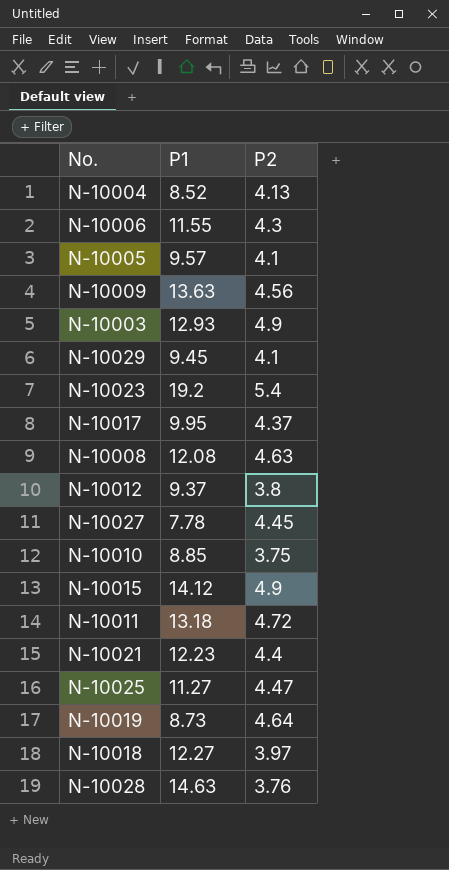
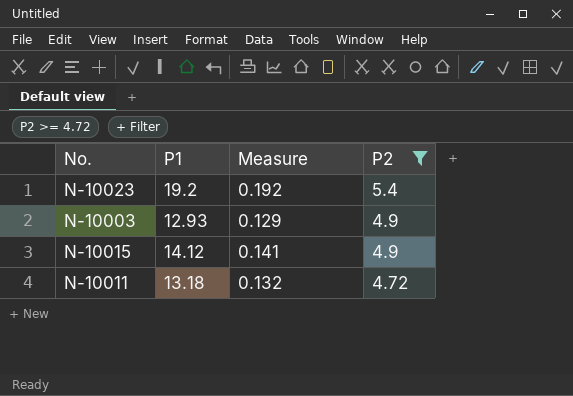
filter: none -> P2 >= 4.72
row order: none -> P2 descending
column Measure | formula: none -> [P1] * 0.01

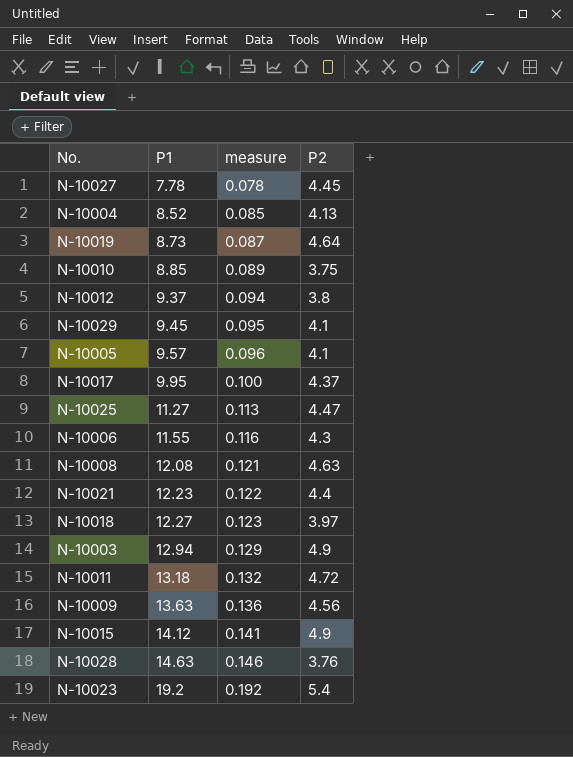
filter: P2 >= 4.72 -> none
row order: P2 descending -> P1 ascending
column name: Measure -> measure
N-10003 | P1: 12.93 -> 12.94

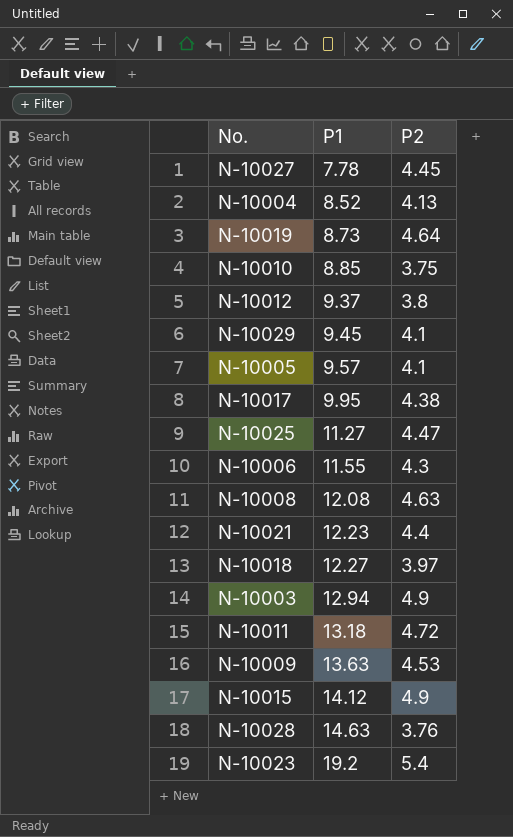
column measure | formula: [P1] * 0.01 -> none
N-10017 | P2: 4.37 -> 4.38
N-10009 | P2: 4.56 -> 4.53

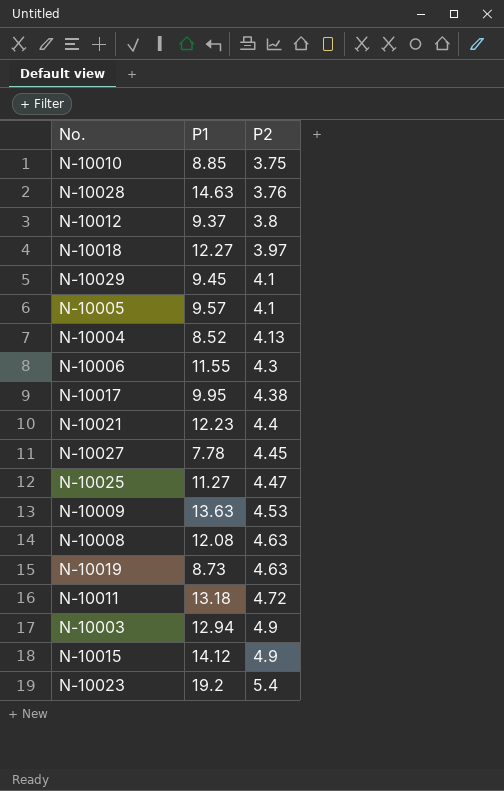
row order: P1 ascending -> P2 ascending
N-10019 | P2: 4.64 -> 4.63

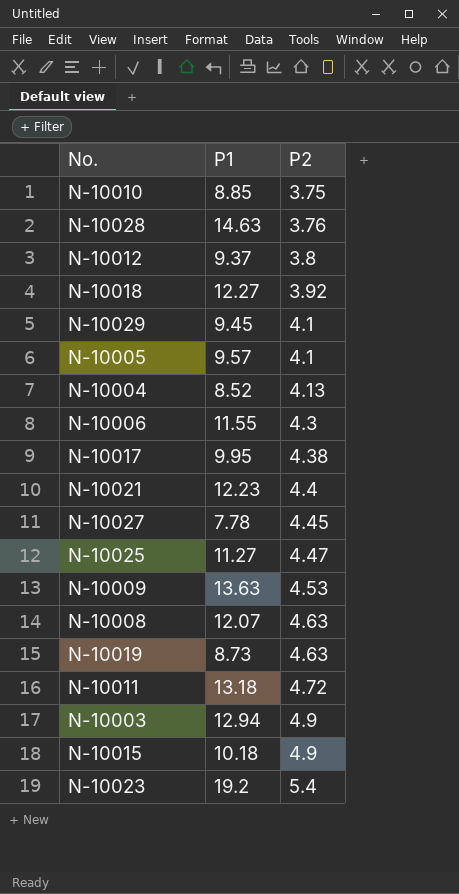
N-10018 | P2: 3.97 -> 3.92
N-10008 | P1: 12.08 -> 12.07
N-10015 | P1: 14.12 -> 10.18

